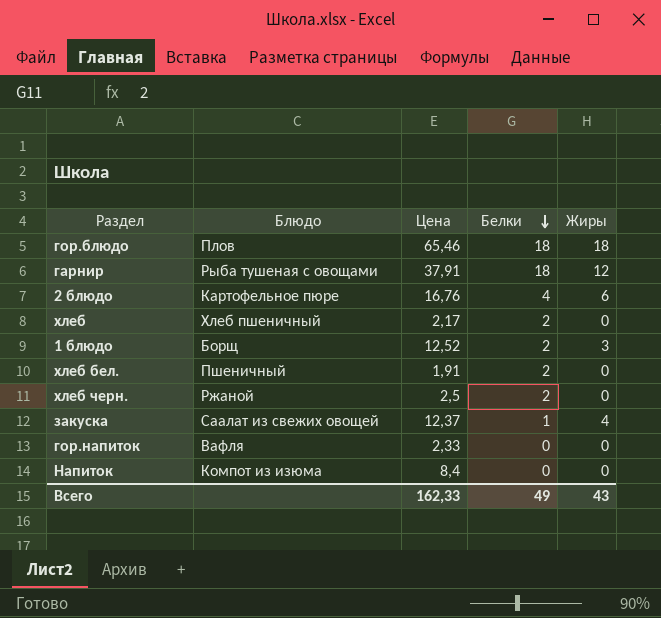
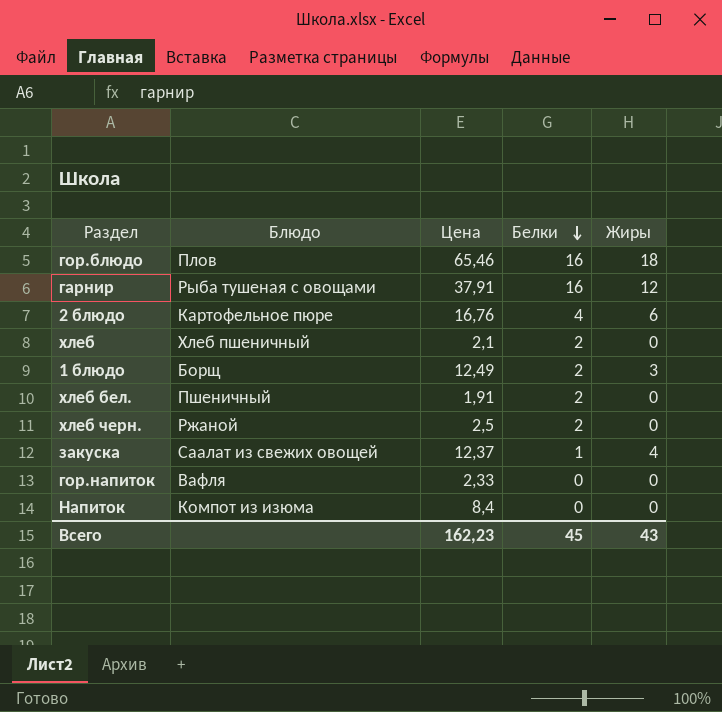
гор.блюдо | Белки: 18 -> 16
гарнир | Белки: 18 -> 16
хлеб | Цена: 2,17 -> 2,1
1 блюдо | Цена: 12,52 -> 12,49
Всего | Цена: 162,33 -> 162,23
Всего | Белки: 49 -> 45

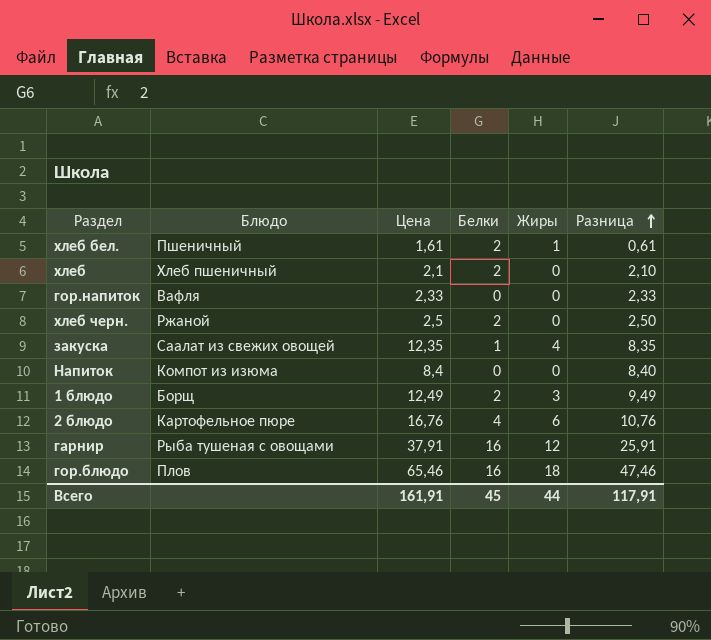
row order: Белки descending -> Разница ascending
column Разница | formula: none -> [Цена] - [Жиры]
хлеб бел. | Цена: 1,91 -> 1,61
хлеб бел. | Жиры: 0 -> 1
закуска | Цена: 12,37 -> 12,35
Всего | Цена: 162,23 -> 161,91
Всего | Жиры: 43 -> 44

